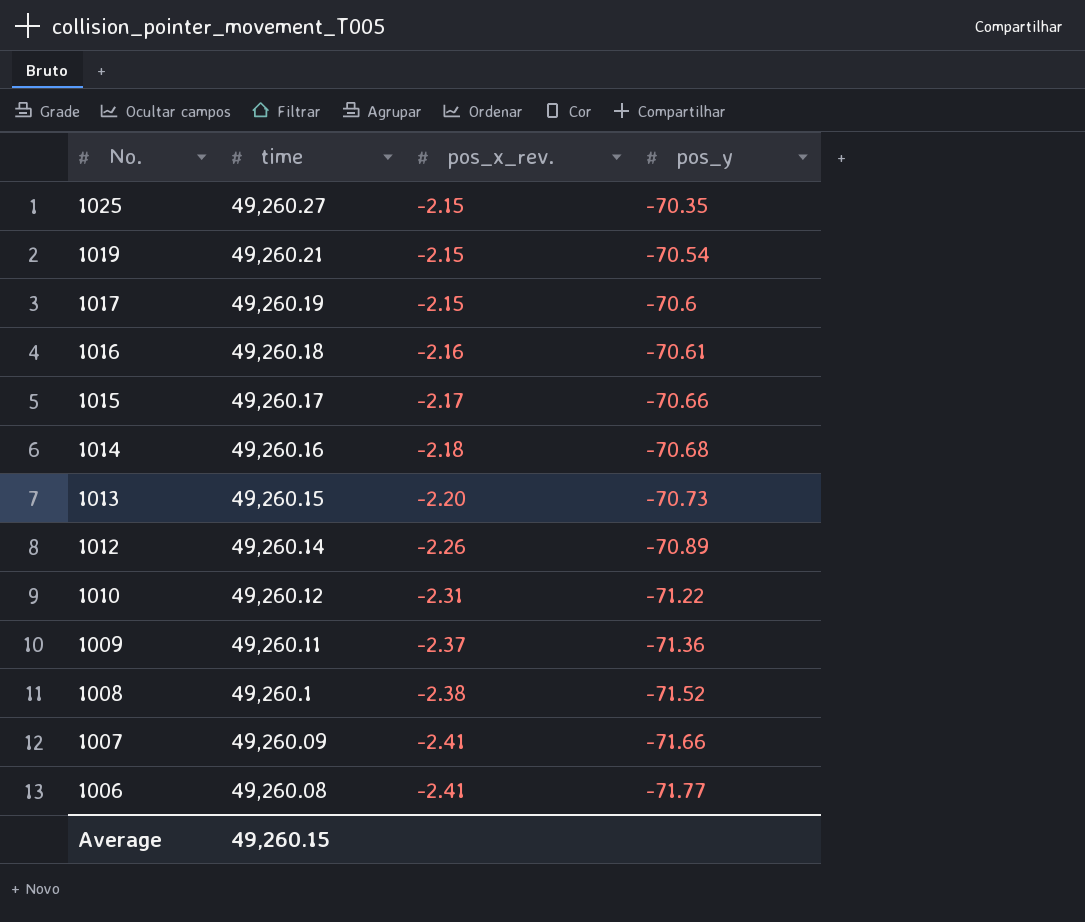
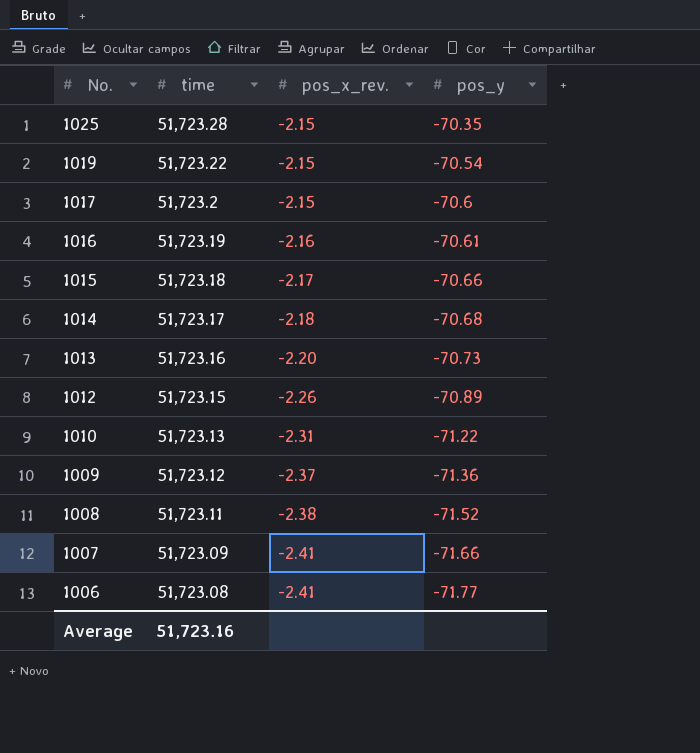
1025 | time: 49,260.27 -> 51,723.28
1019 | time: 49,260.21 -> 51,723.22
1017 | time: 49,260.19 -> 51,723.2
1016 | time: 49,260.18 -> 51,723.19
1015 | time: 49,260.17 -> 51,723.18
1014 | time: 49,260.16 -> 51,723.17
1013 | time: 49,260.15 -> 51,723.16
1012 | time: 49,260.14 -> 51,723.15
1010 | time: 49,260.12 -> 51,723.13
1009 | time: 49,260.11 -> 51,723.12
1008 | time: 49,260.1 -> 51,723.11
1007 | time: 49,260.09 -> 51,723.09
1006 | time: 49,260.08 -> 51,723.08
Average | time: 49,260.15 -> 51,723.16

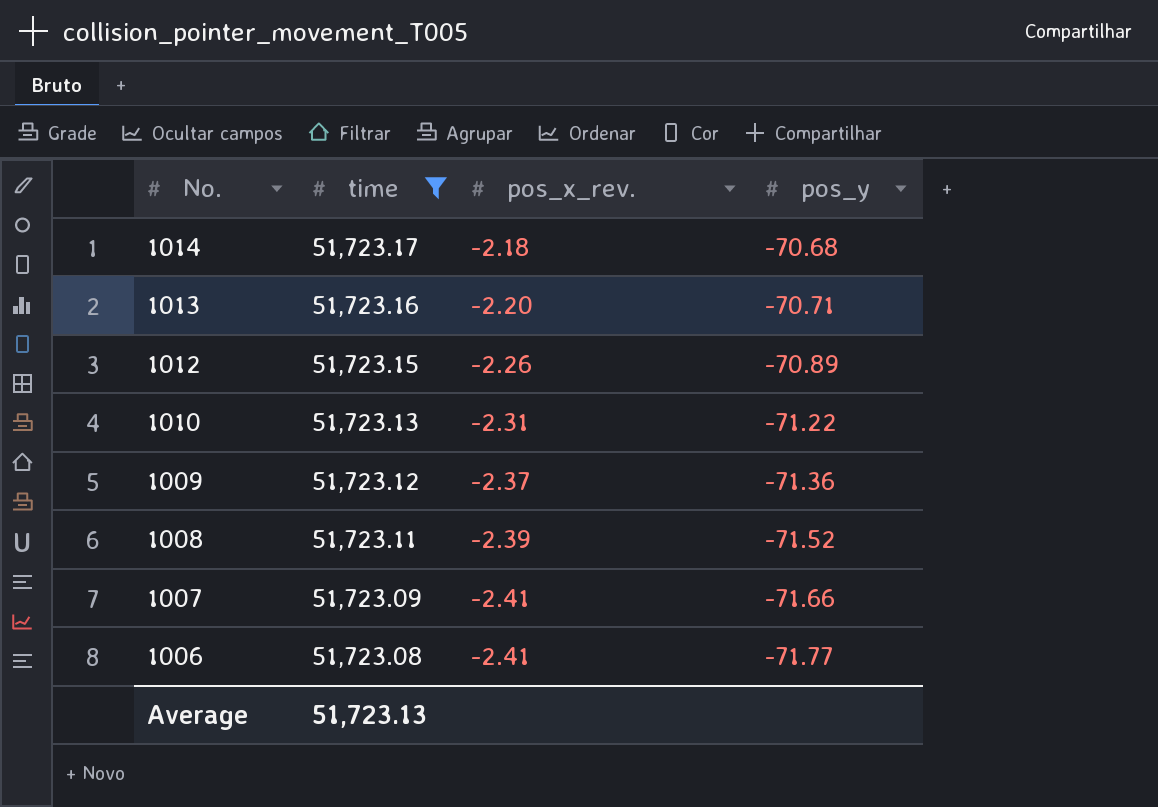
filter: none -> time <= 51,723.17
1013 | pos_y: -70.73 -> -70.71
1008 | pos_x_rev.: -2.38 -> -2.39
Average | time: 51,723.16 -> 51,723.13

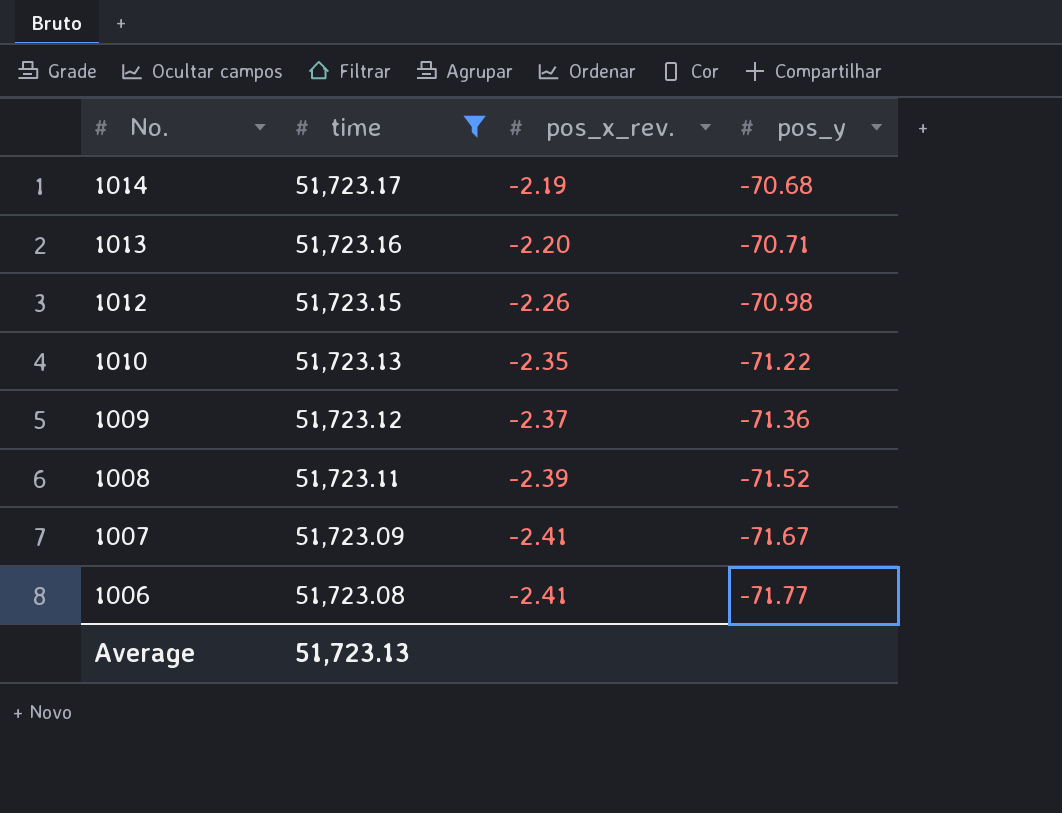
1014 | pos_x_rev.: -2.18 -> -2.19
1012 | pos_y: -70.89 -> -70.98
1010 | pos_x_rev.: -2.31 -> -2.35
1007 | pos_y: -71.66 -> -71.67

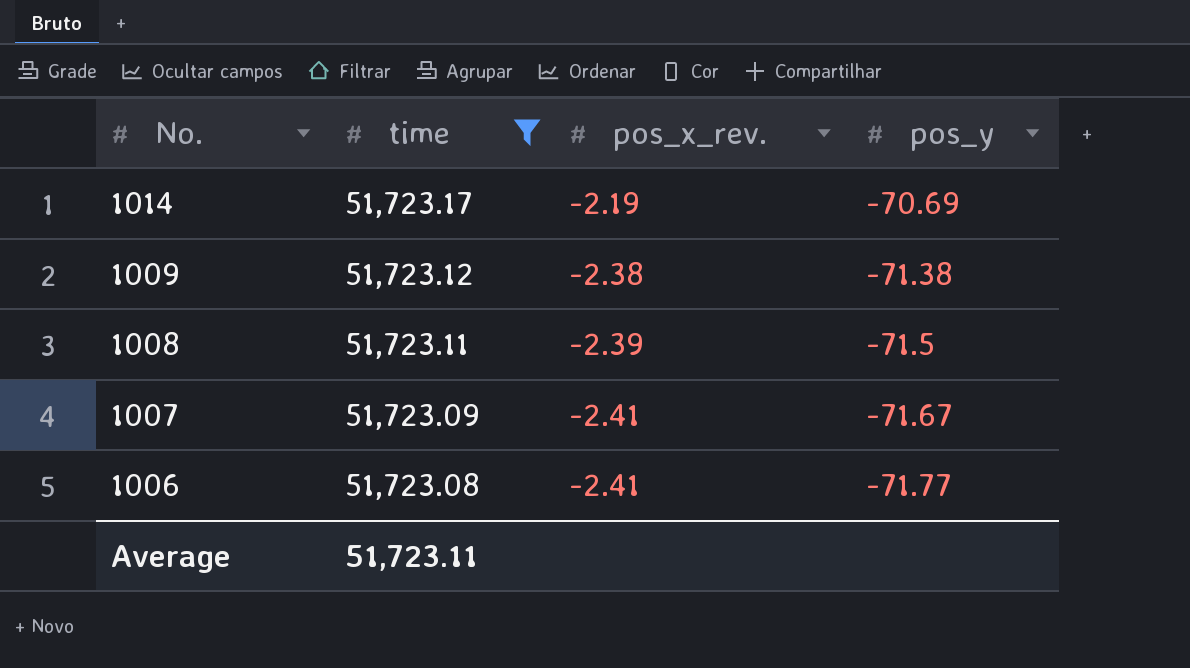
row 1013: 51,723.16 | -2.20 | -70.71 -> none
row 1012: 51,723.15 | -2.26 | -70.98 -> none
row 1010: 51,723.13 | -2.35 | -71.22 -> none
1014 | pos_y: -70.68 -> -70.69
1009 | pos_x_rev.: -2.37 -> -2.38
1009 | pos_y: -71.36 -> -71.38
1008 | pos_y: -71.52 -> -71.5
Average | time: 51,723.13 -> 51,723.11

